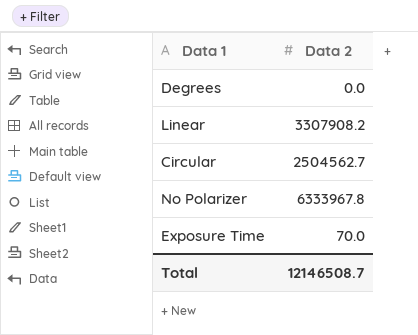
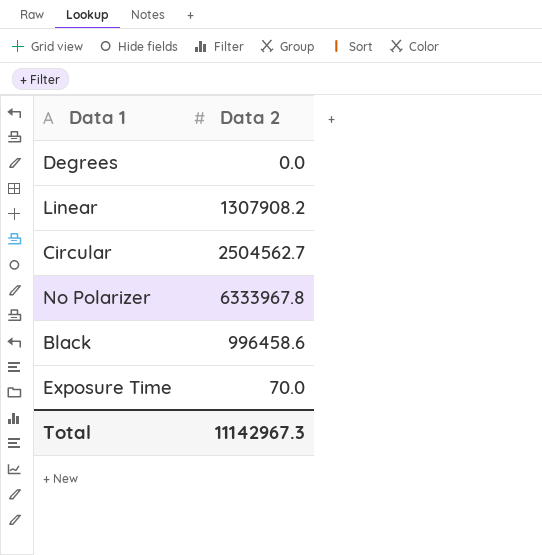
Linear | Data 2: 3307908.2 -> 1307908.2
row Black: none -> 996458.6
Total | Data 2: 12146508.7 -> 11142967.3

